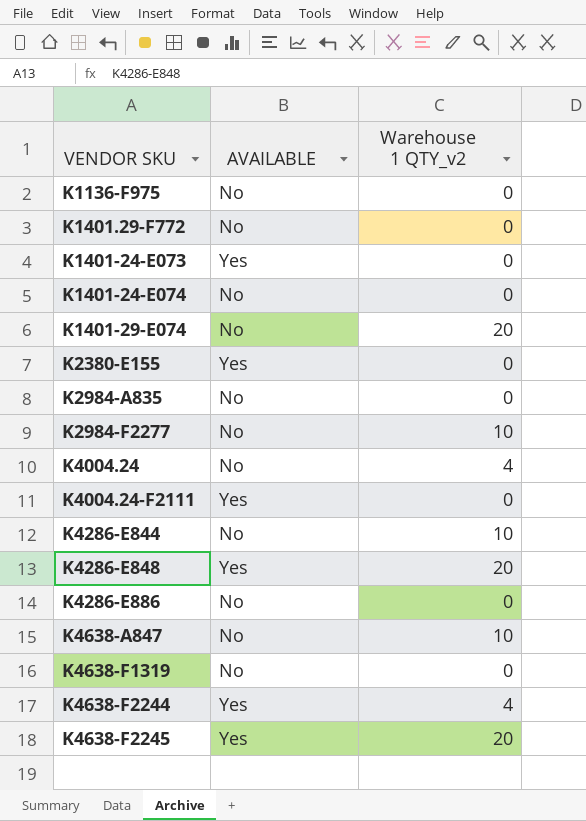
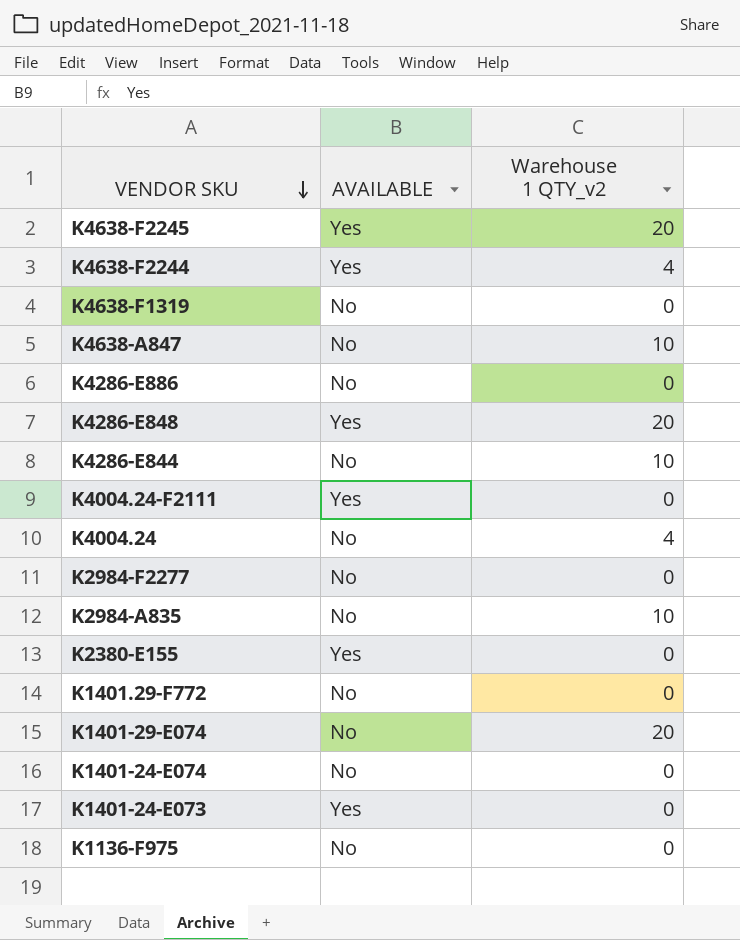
row order: none -> VENDOR SKU descending
K2984-F2277 | Warehouse 1 QTY_v2: 10 -> 0
K2984-A835 | Warehouse 1 QTY_v2: 0 -> 10

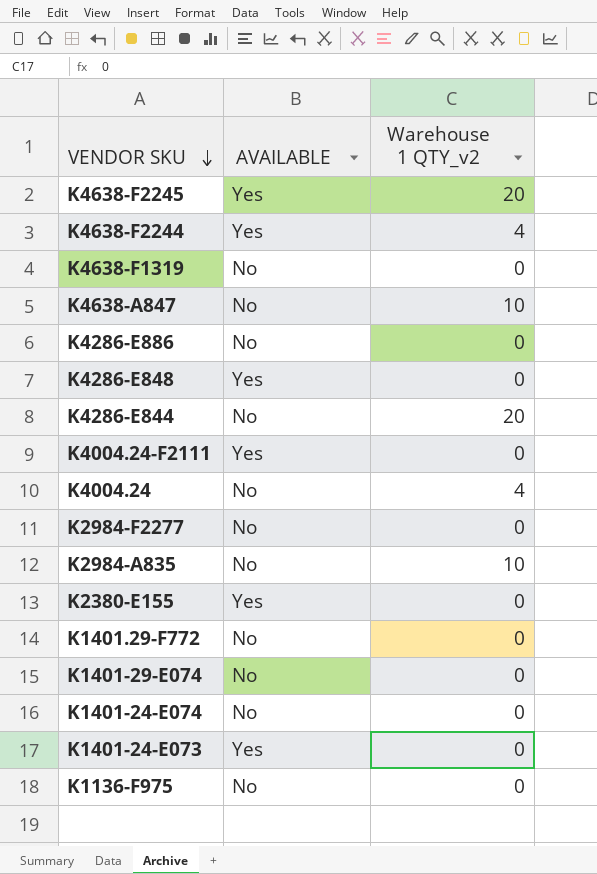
K4286-E848 | Warehouse 1 QTY_v2: 20 -> 0
K4286-E844 | Warehouse 1 QTY_v2: 10 -> 20
K1401-29-E074 | Warehouse 1 QTY_v2: 20 -> 0

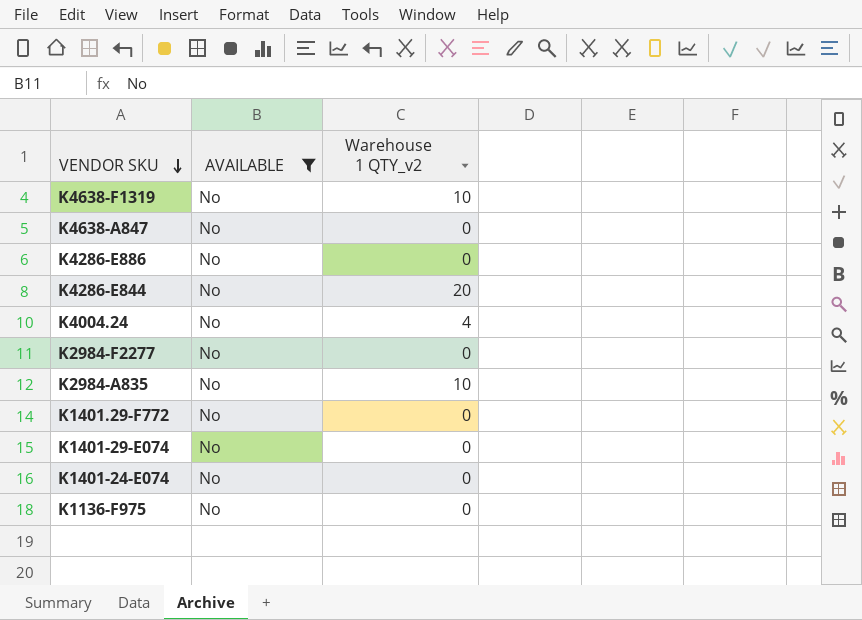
filter: none -> AVAILABLE = No
K4638-F1319 | Warehouse 1 QTY_v2: 0 -> 10
K4638-A847 | Warehouse 1 QTY_v2: 10 -> 0

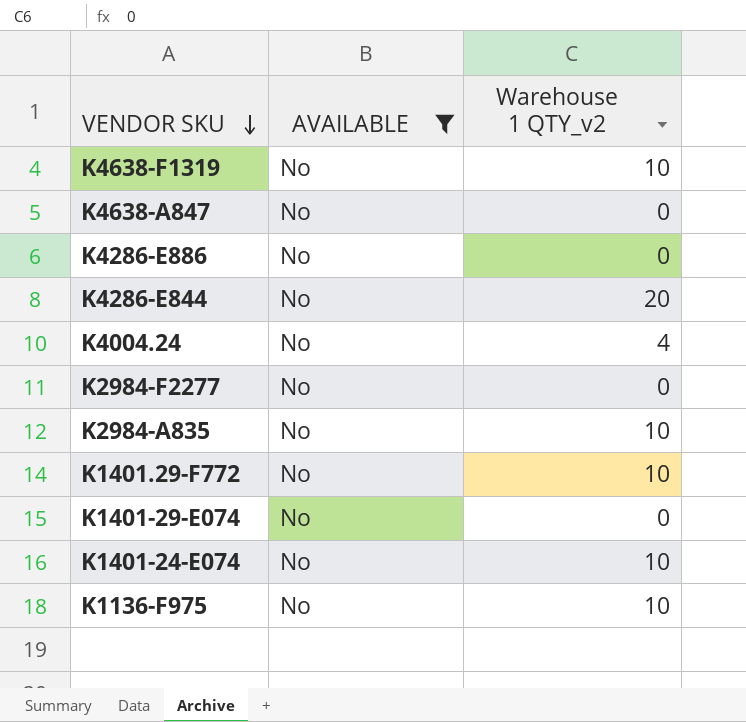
K1401.29-F772 | Warehouse 1 QTY_v2: 0 -> 10
K1401-24-E074 | Warehouse 1 QTY_v2: 0 -> 10
K1136-F975 | Warehouse 1 QTY_v2: 0 -> 10

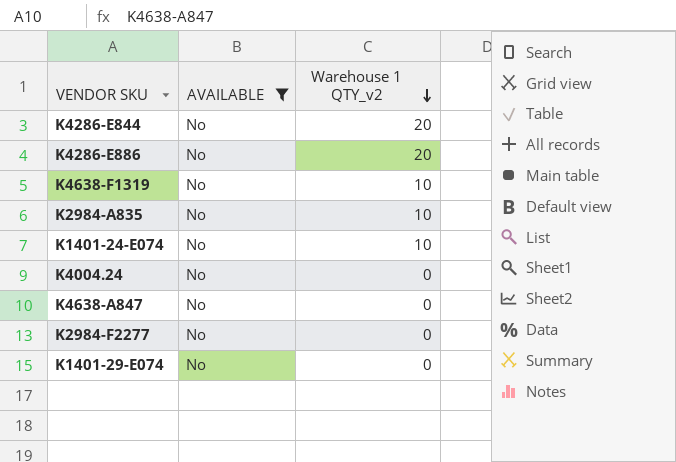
row order: VENDOR SKU descending -> Warehouse 1 QTY_v2 descending
row K1401.29-F772: No | 10 -> none
row K1136-F975: No | 10 -> none
K4286-E886 | Warehouse 1 QTY_v2: 0 -> 20
K4004.24 | Warehouse 1 QTY_v2: 4 -> 0

